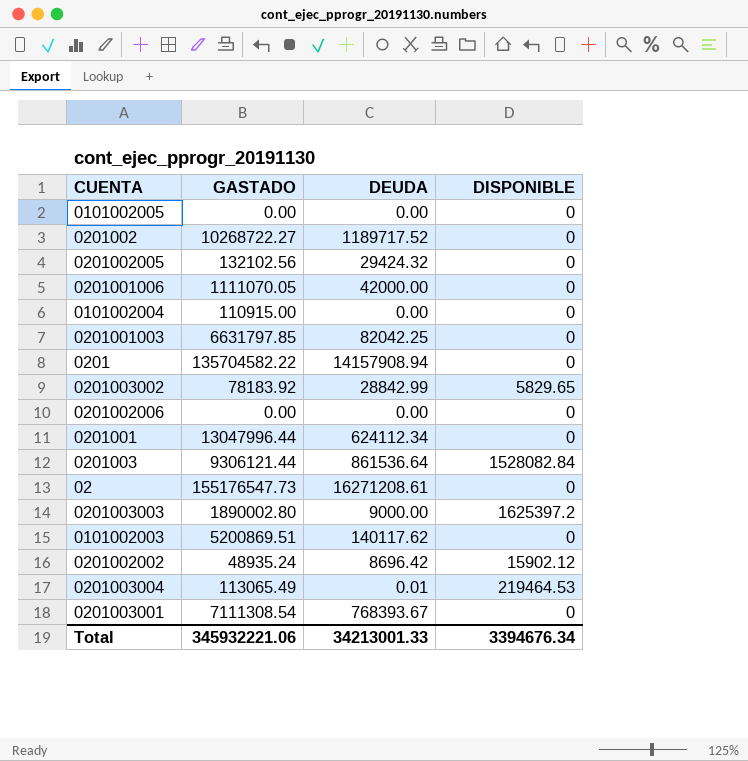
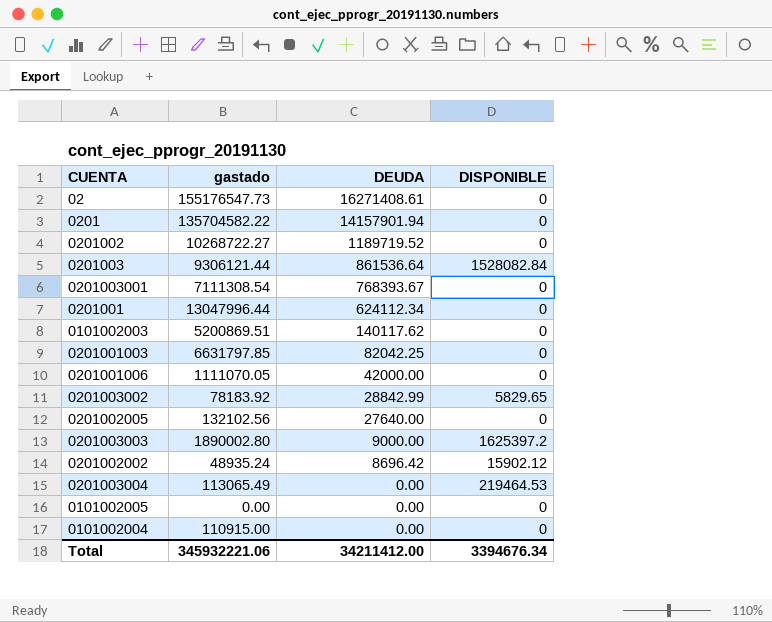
row order: none -> DEUDA descending
column name: GASTADO -> gastado
row 0201002006: 0.00 | 0.00 | 0 -> none
02 | DEUDA: 16271208.61 -> 16271408.61
0201 | DEUDA: 14157908.94 -> 14157901.94
0201002 | DEUDA: 1189717.52 -> 1189719.52
0201002005 | DEUDA: 29424.32 -> 27640.00
0201003004 | DEUDA: 0.01 -> 0.00
Total | DEUDA: 34213001.33 -> 34211412.00

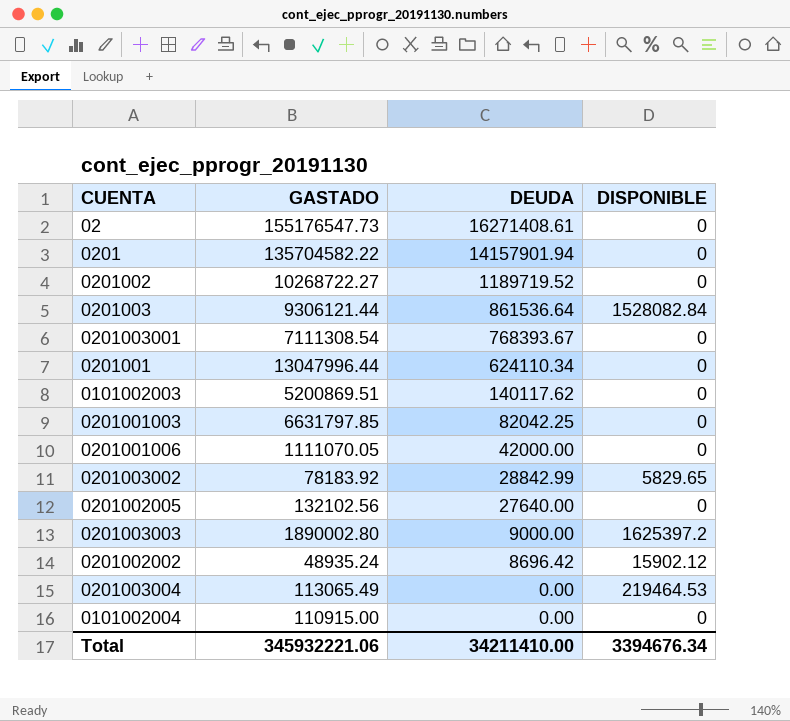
column name: gastado -> GASTADO
row 0101002005: 0.00 | 0.00 | 0 -> none
0201001 | DEUDA: 624112.34 -> 624110.34
Total | DEUDA: 34211412.00 -> 34211410.00

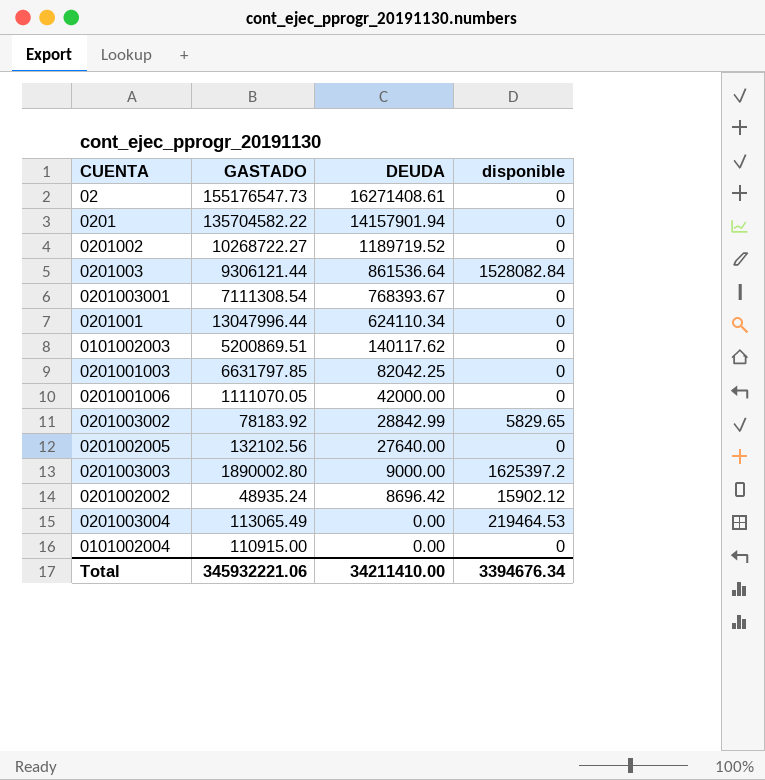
column name: DISPONIBLE -> disponible

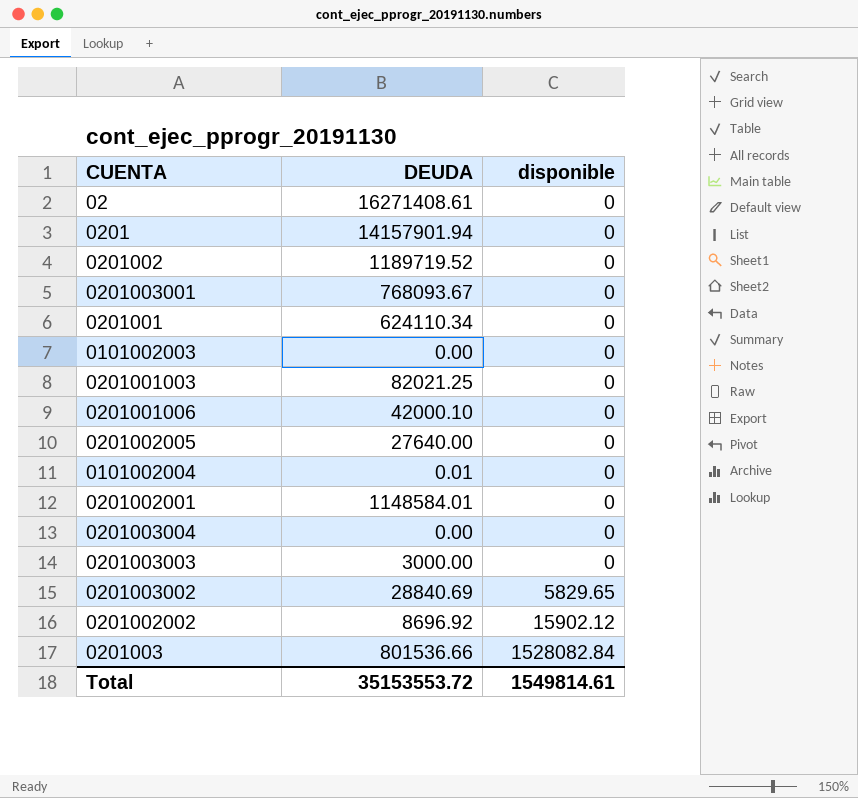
row order: DEUDA descending -> disponible ascending
column GASTADO | position: 2 -> none
0201003001 | DEUDA: 768393.67 -> 768093.67
0101002003 | DEUDA: 140117.62 -> 0.00
0201001003 | DEUDA: 82042.25 -> 82021.25
0201001006 | DEUDA: 42000.00 -> 42000.10
0101002004 | DEUDA: 0.00 -> 0.01
row 0201002001: none -> 1148584.01 | 0
0201003004 | disponible: 219464.53 -> 0
0201003003 | DEUDA: 9000.00 -> 3000.00
0201003003 | disponible: 1625397.2 -> 0
0201003002 | DEUDA: 28842.99 -> 28840.69
0201002002 | DEUDA: 8696.42 -> 8696.92
0201003 | DEUDA: 861536.64 -> 801536.66
Total | DEUDA: 34211410.00 -> 35153553.72
Total | disponible: 3394676.34 -> 1549814.61

